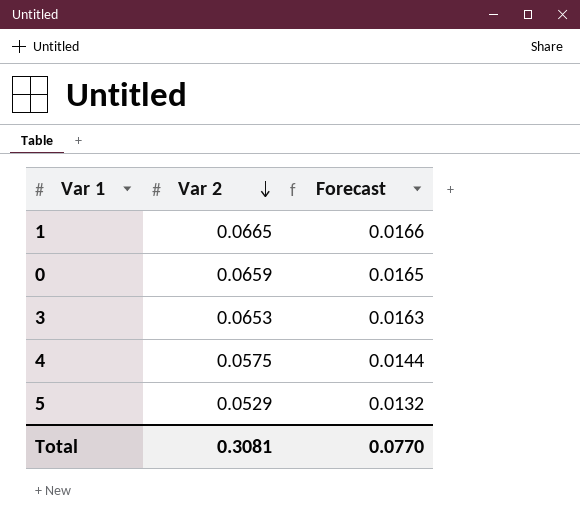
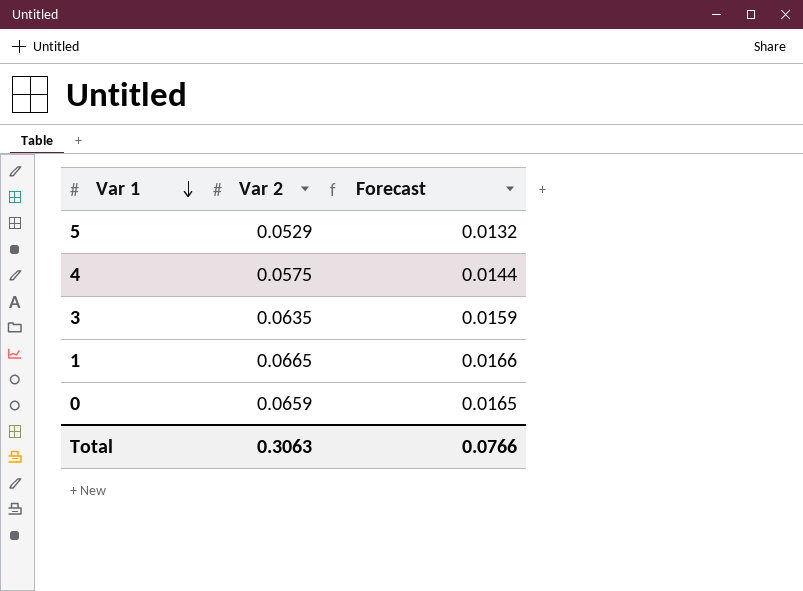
row order: Var 2 descending -> Var 1 descending
3 | Var 2: 0.0653 -> 0.0635
3 | Forecast: 0.0163 -> 0.0159
Total | Var 2: 0.3081 -> 0.3063
Total | Forecast: 0.0770 -> 0.0766

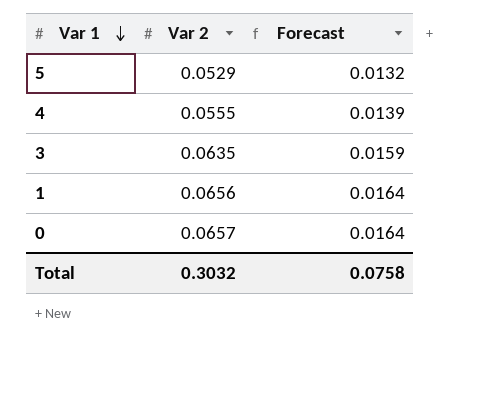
4 | Var 2: 0.0575 -> 0.0555
4 | Forecast: 0.0144 -> 0.0139
1 | Var 2: 0.0665 -> 0.0656
1 | Forecast: 0.0166 -> 0.0164
0 | Var 2: 0.0659 -> 0.0657
0 | Forecast: 0.0165 -> 0.0164
Total | Var 2: 0.3063 -> 0.3032
Total | Forecast: 0.0766 -> 0.0758

